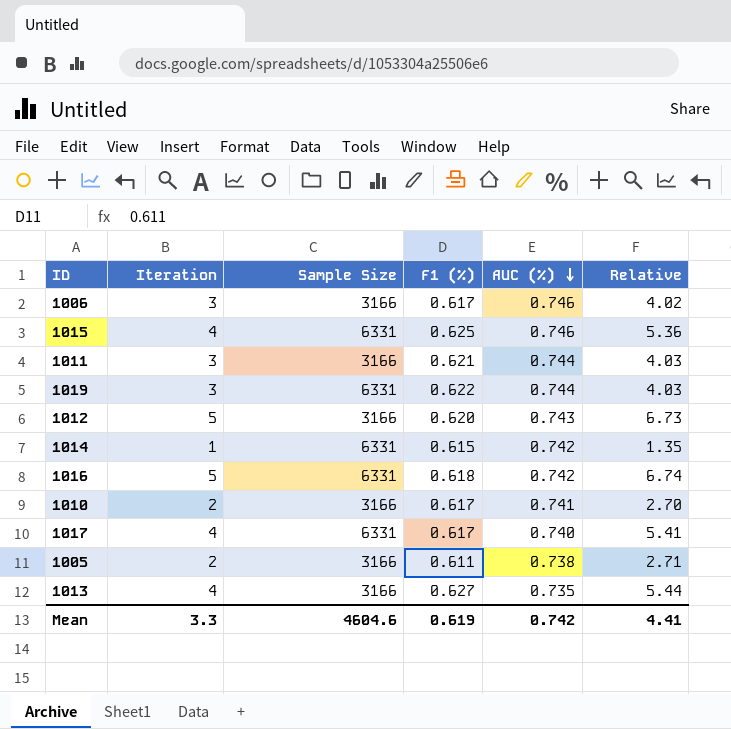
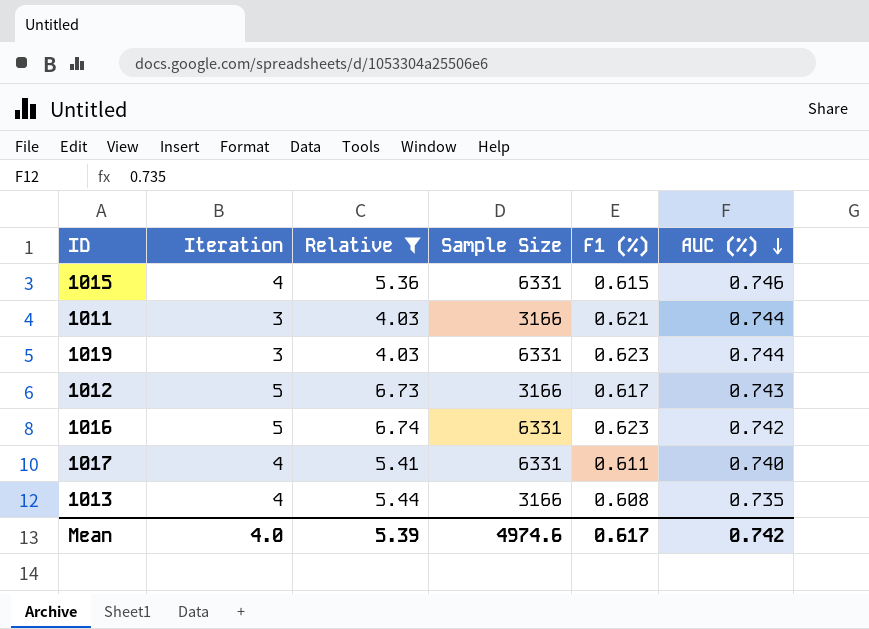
filter: none -> Relative >= 4.03
column Relative | position: 6 -> 3
1015 | F1 (%): 0.625 -> 0.615
1019 | F1 (%): 0.622 -> 0.623
1012 | F1 (%): 0.620 -> 0.617
1016 | F1 (%): 0.618 -> 0.623
1017 | F1 (%): 0.617 -> 0.611
1013 | F1 (%): 0.627 -> 0.608
Mean | Iteration: 3.3 -> 4.0
Mean | Relative: 4.41 -> 5.39
Mean | Sample Size: 4604.6 -> 4974.6
Mean | F1 (%): 0.619 -> 0.617

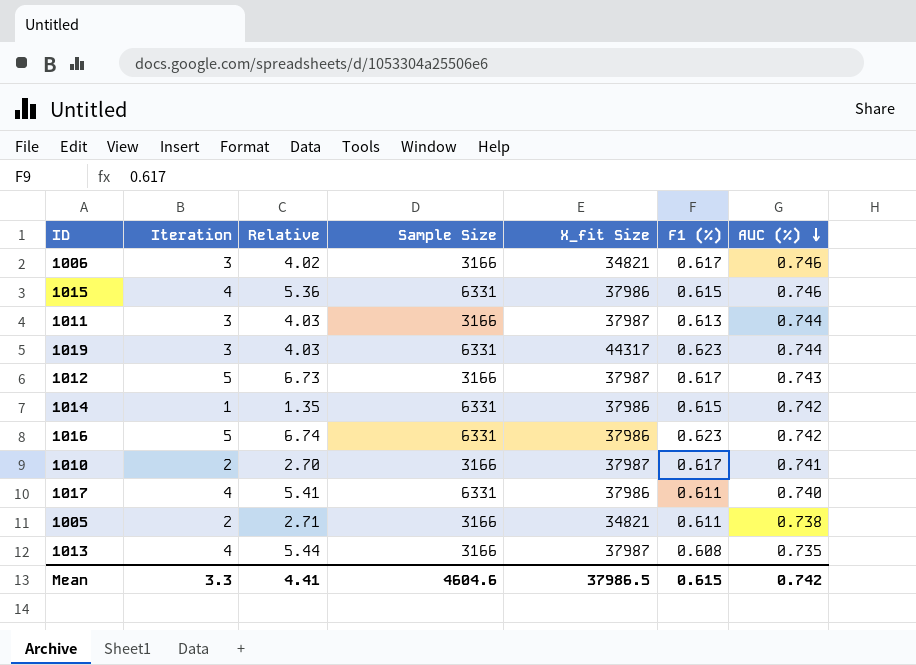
filter: Relative >= 4.03 -> none
column X_fit Size | position: none -> 5
1011 | F1 (%): 0.621 -> 0.613
Mean | Iteration: 4.0 -> 3.3
Mean | Relative: 5.39 -> 4.41
Mean | Sample Size: 4974.6 -> 4604.6
Mean | F1 (%): 0.617 -> 0.615

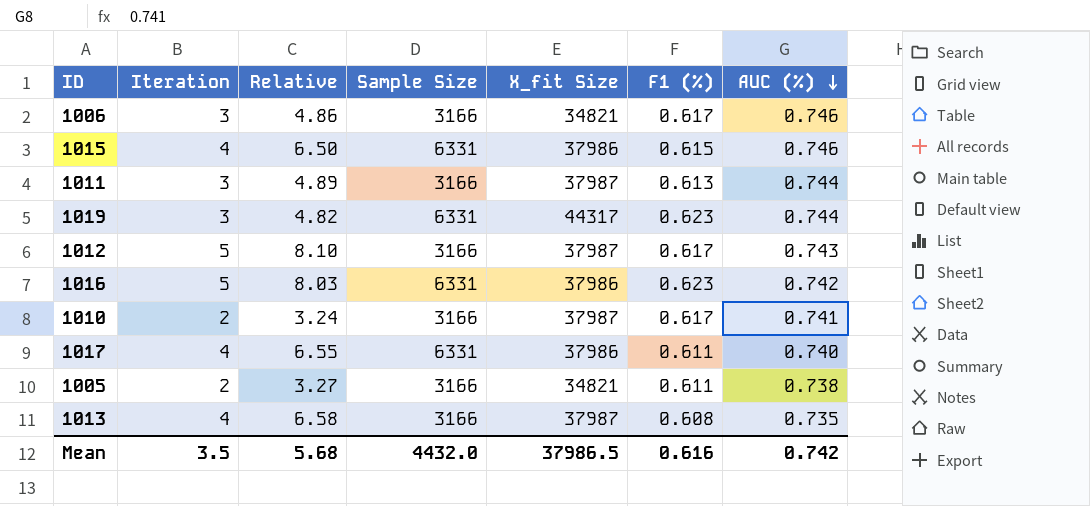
column Relative | formula: [Iteration] / [AUC (%)] -> [Iteration] / [F1 (%)]
row 1014: 1 | 1.35 | 6331 | 37986 | 0.615 | 0.742 -> none
Mean | Iteration: 3.3 -> 3.5
Mean | Relative: 4.41 -> 5.68
Mean | Sample Size: 4604.6 -> 4432.0
Mean | F1 (%): 0.615 -> 0.616

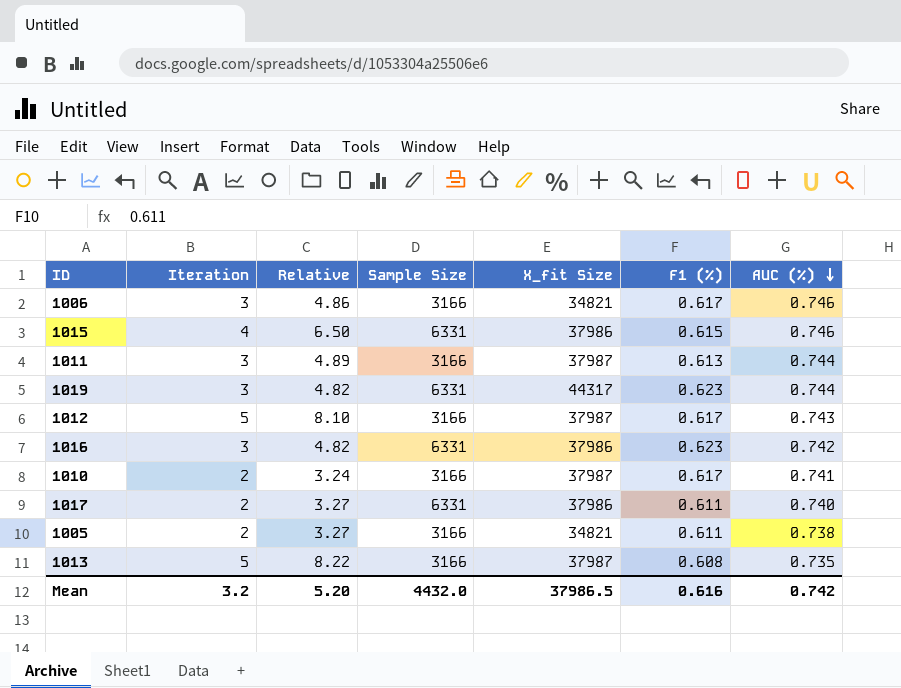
1016 | Iteration: 5 -> 3
1016 | Relative: 8.03 -> 4.82
1017 | Iteration: 4 -> 2
1017 | Relative: 6.55 -> 3.27
1013 | Iteration: 4 -> 5
1013 | Relative: 6.58 -> 8.22
Mean | Iteration: 3.5 -> 3.2
Mean | Relative: 5.68 -> 5.20

